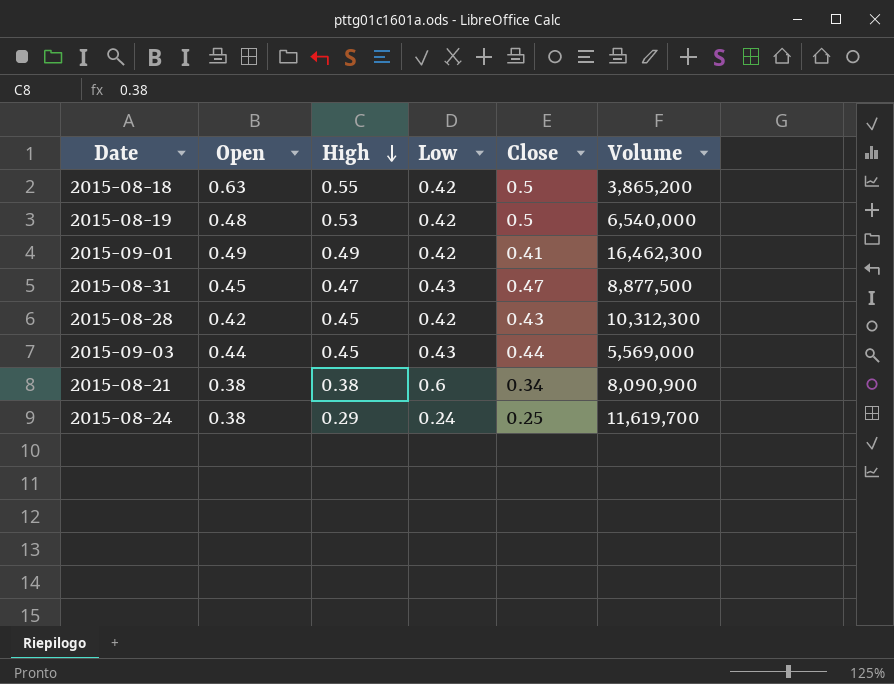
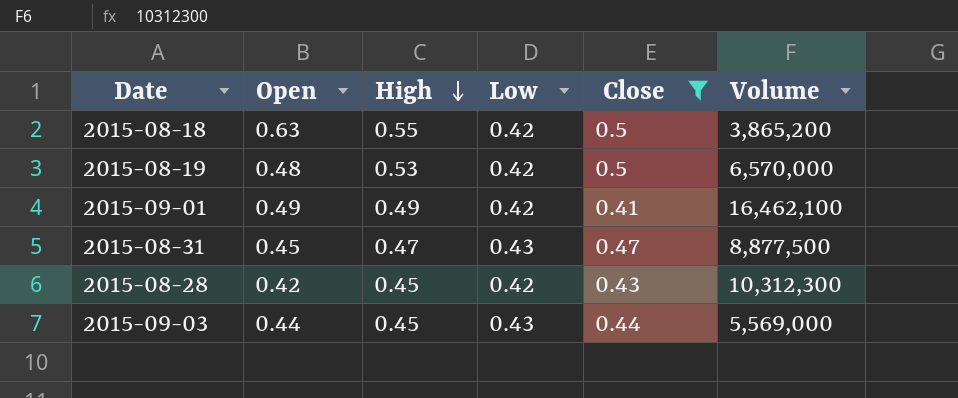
filter: none -> Close >= 0.41
2015-08-19 | Volume: 6,540,000 -> 6,570,000
2015-09-01 | Volume: 16,462,300 -> 16,462,100

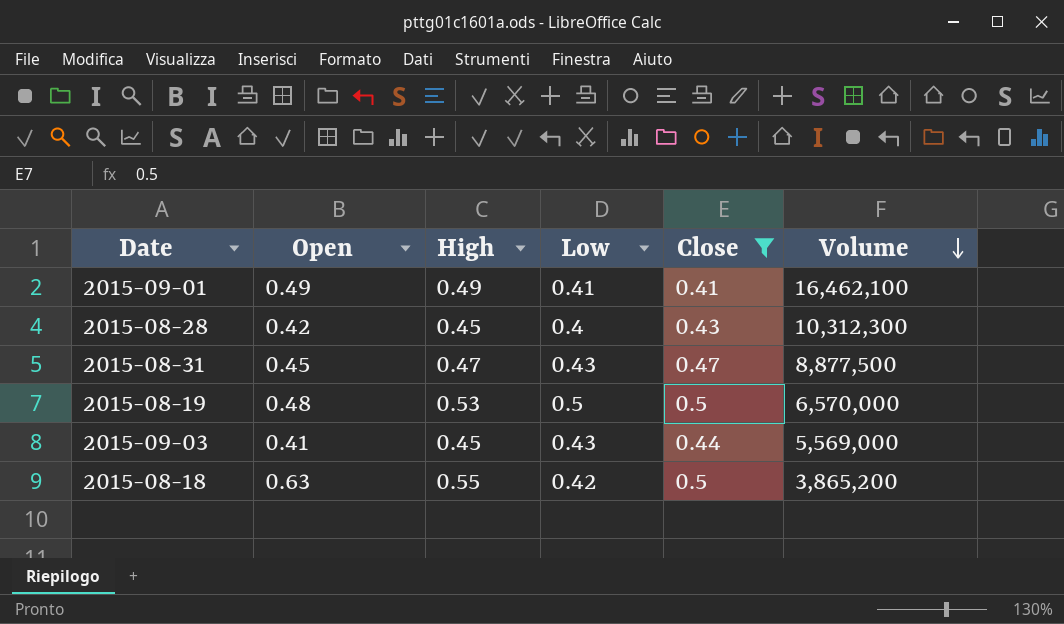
row order: High descending -> Volume descending
2015-09-01 | Low: 0.42 -> 0.41
2015-08-28 | Low: 0.42 -> 0.4
2015-08-19 | Low: 0.42 -> 0.5
2015-09-03 | Open: 0.44 -> 0.41

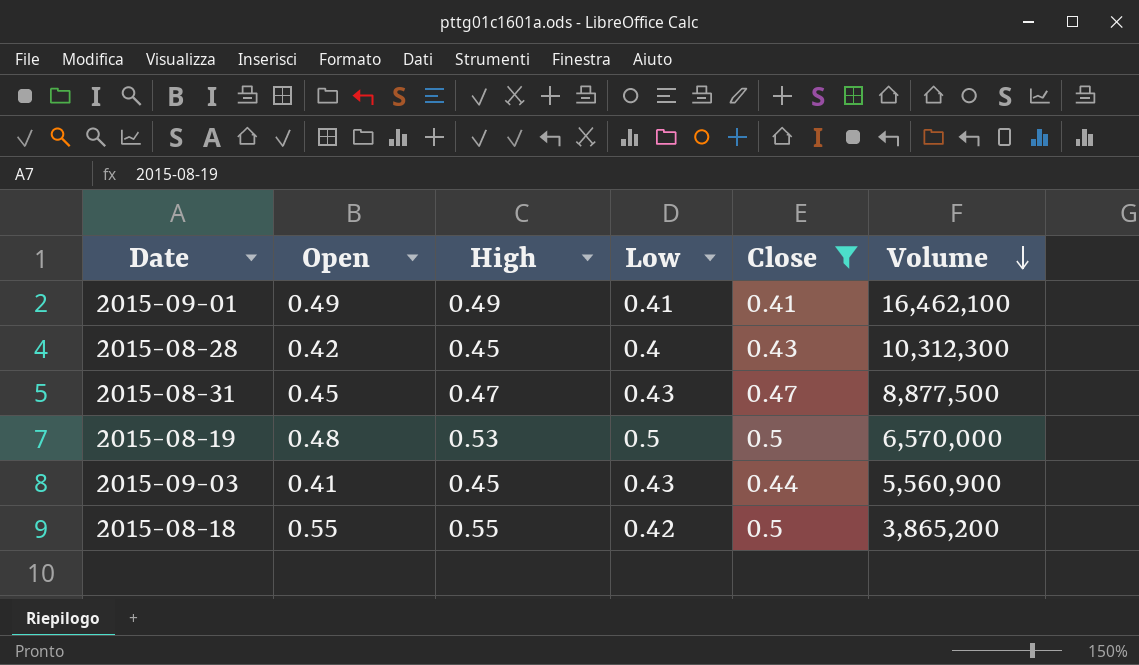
2015-09-03 | Volume: 5,569,000 -> 5,560,900
2015-08-18 | Open: 0.63 -> 0.55

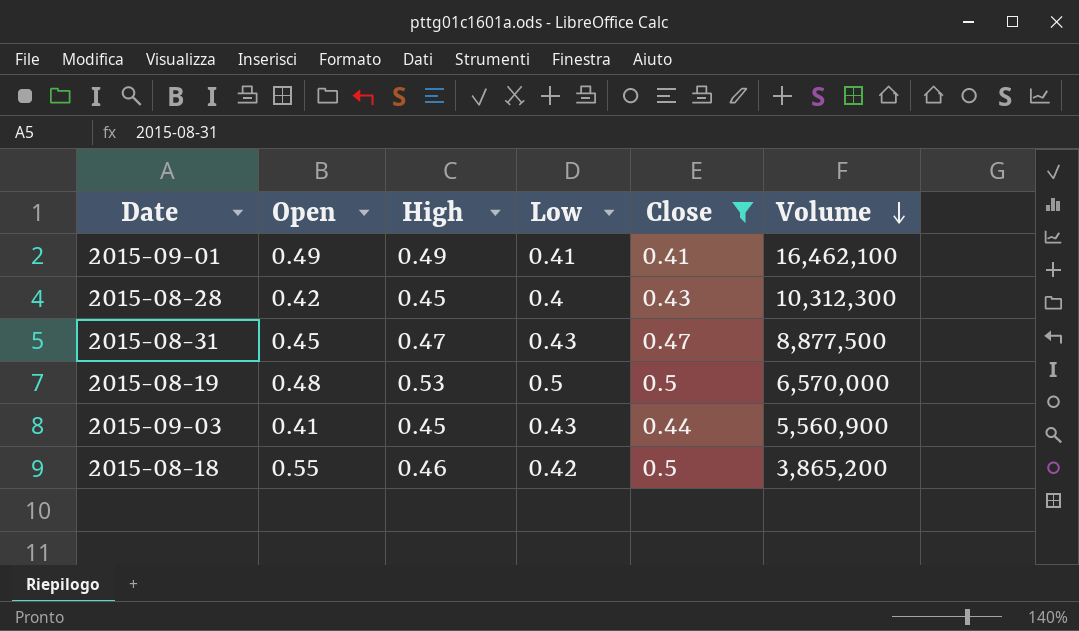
2015-08-18 | High: 0.55 -> 0.46

